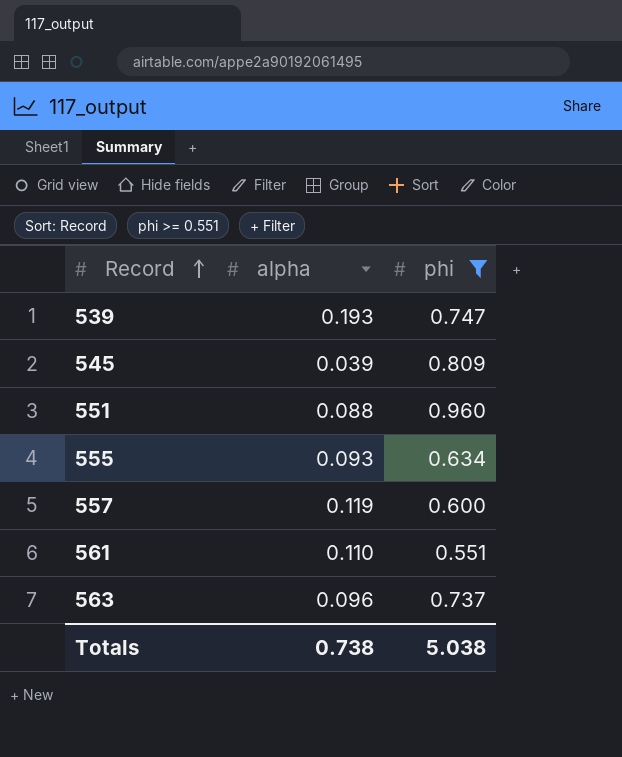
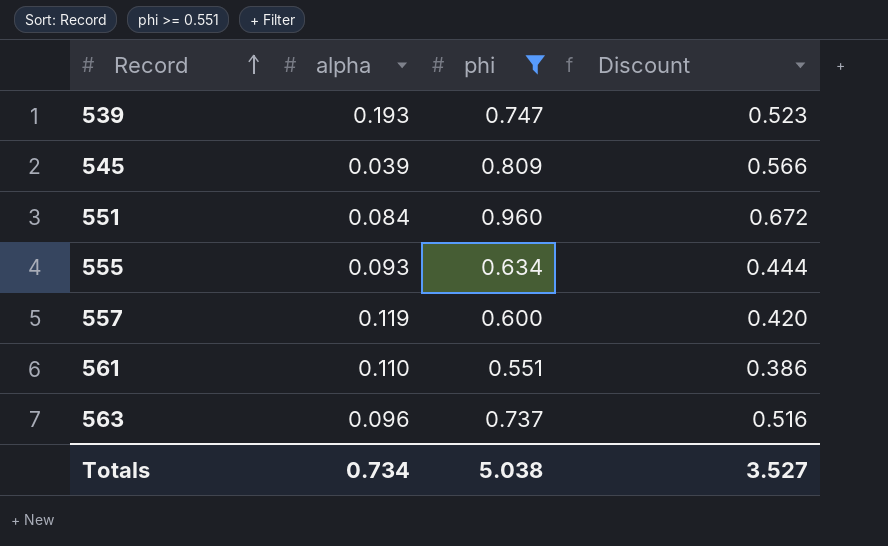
column Discount | formula: none -> [phi] * 0.7
551 | alpha: 0.088 -> 0.084
Totals | alpha: 0.738 -> 0.734

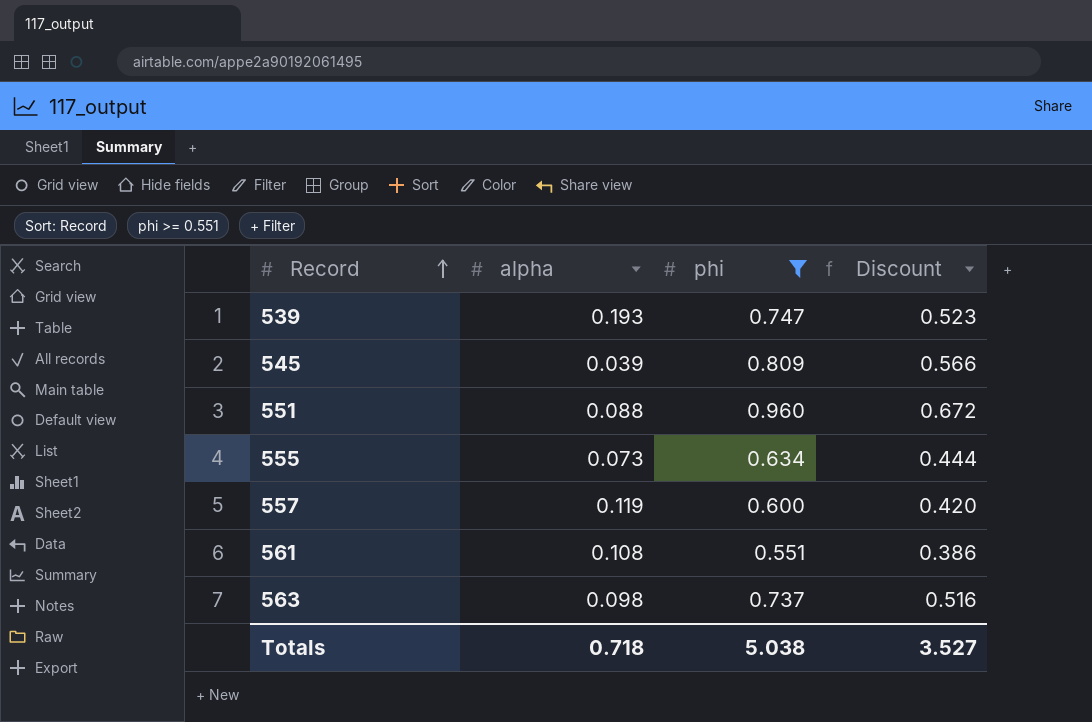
551 | alpha: 0.084 -> 0.088
555 | alpha: 0.093 -> 0.073
561 | alpha: 0.110 -> 0.108
563 | alpha: 0.096 -> 0.098
Totals | alpha: 0.734 -> 0.718

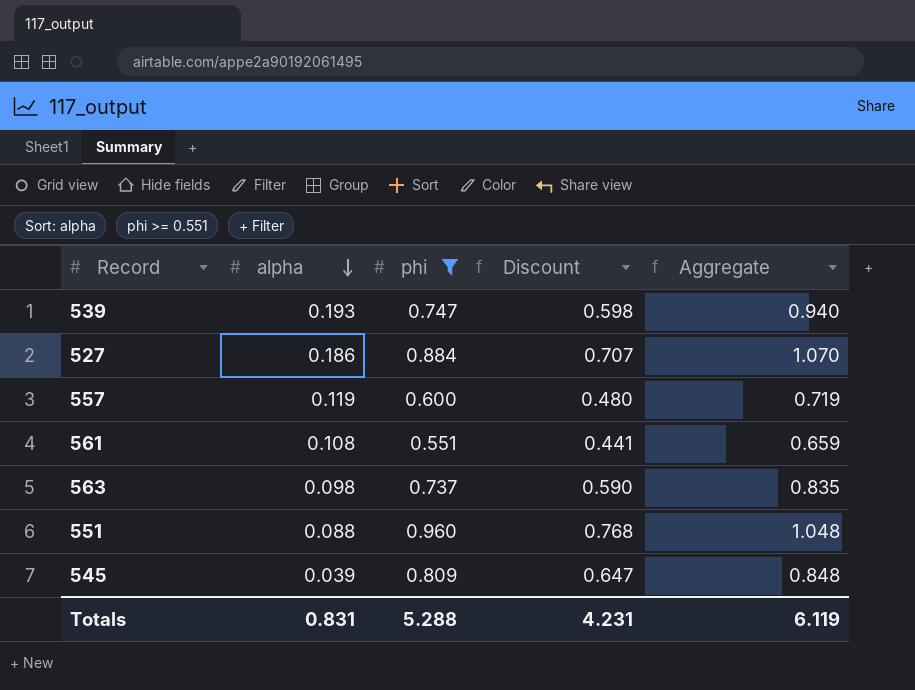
row order: Record ascending -> alpha descending
column Discount | formula: [phi] * 0.7 -> [phi] * 0.8
column Aggregate | formula: none -> [alpha] + [phi]
row 555: 0.073 | 0.634 | 0.444 -> none
row 527: none -> 0.186 | 0.884 | 0.707 | 1.070
Totals | alpha: 0.718 -> 0.831
Totals | phi: 5.038 -> 5.288
Totals | Discount: 3.527 -> 4.231

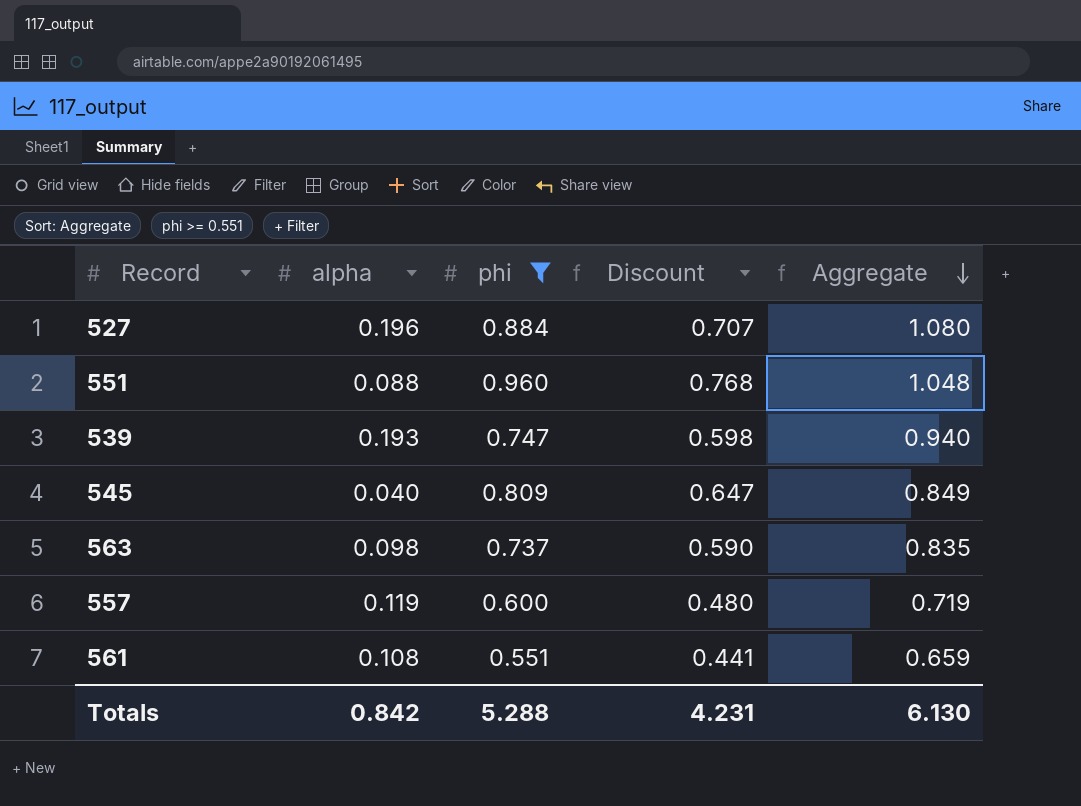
row order: alpha descending -> Aggregate descending
527 | alpha: 0.186 -> 0.196
527 | Aggregate: 1.070 -> 1.080
545 | alpha: 0.039 -> 0.040
545 | Aggregate: 0.848 -> 0.849
Totals | alpha: 0.831 -> 0.842
Totals | Aggregate: 6.119 -> 6.130

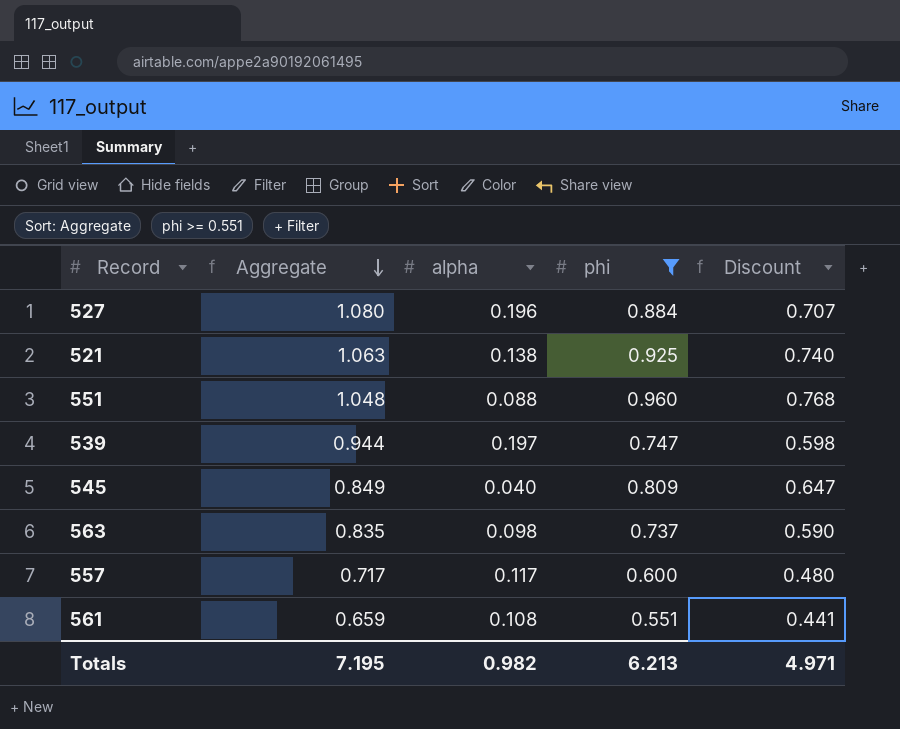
column Aggregate | position: 5 -> 2
row 521: none -> 1.063 | 0.138 | 0.925 | 0.740
539 | Aggregate: 0.940 -> 0.944
539 | alpha: 0.193 -> 0.197
557 | Aggregate: 0.719 -> 0.717
557 | alpha: 0.119 -> 0.117
Totals | Aggregate: 6.130 -> 7.195
Totals | alpha: 0.842 -> 0.982
Totals | phi: 5.288 -> 6.213
Totals | Discount: 4.231 -> 4.971

